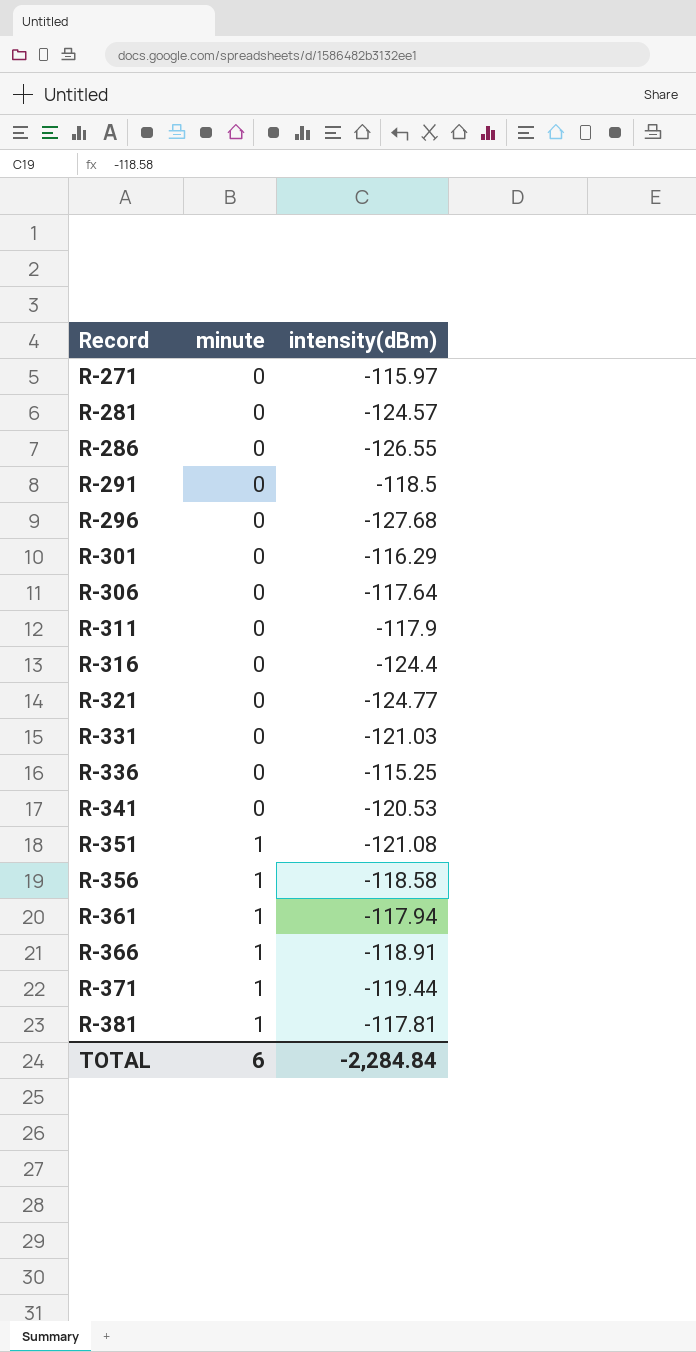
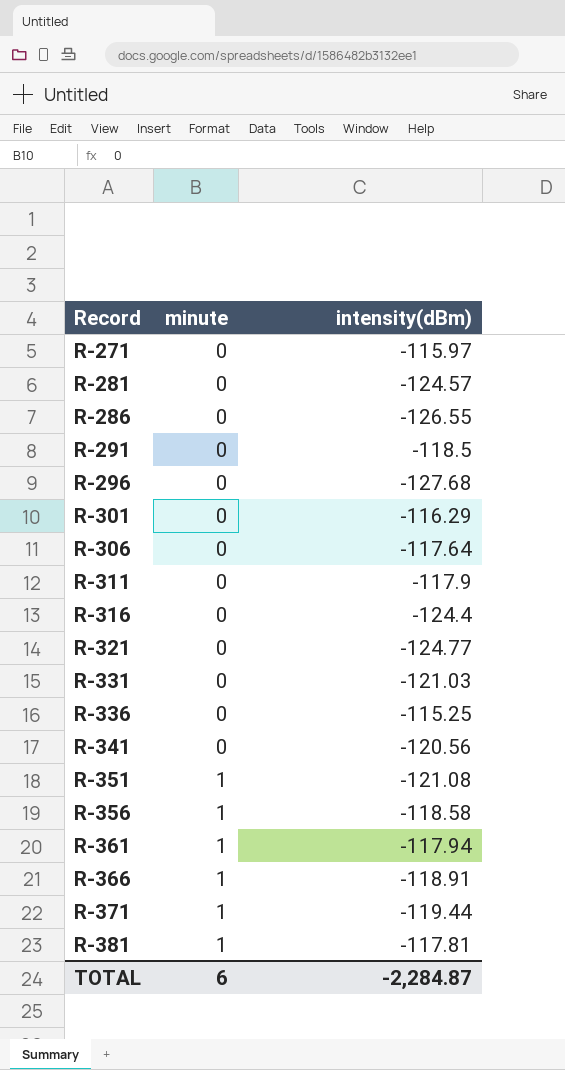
R-341 | intensity(dBm): -120.53 -> -120.56
TOTAL | intensity(dBm): -2,284.84 -> -2,284.87

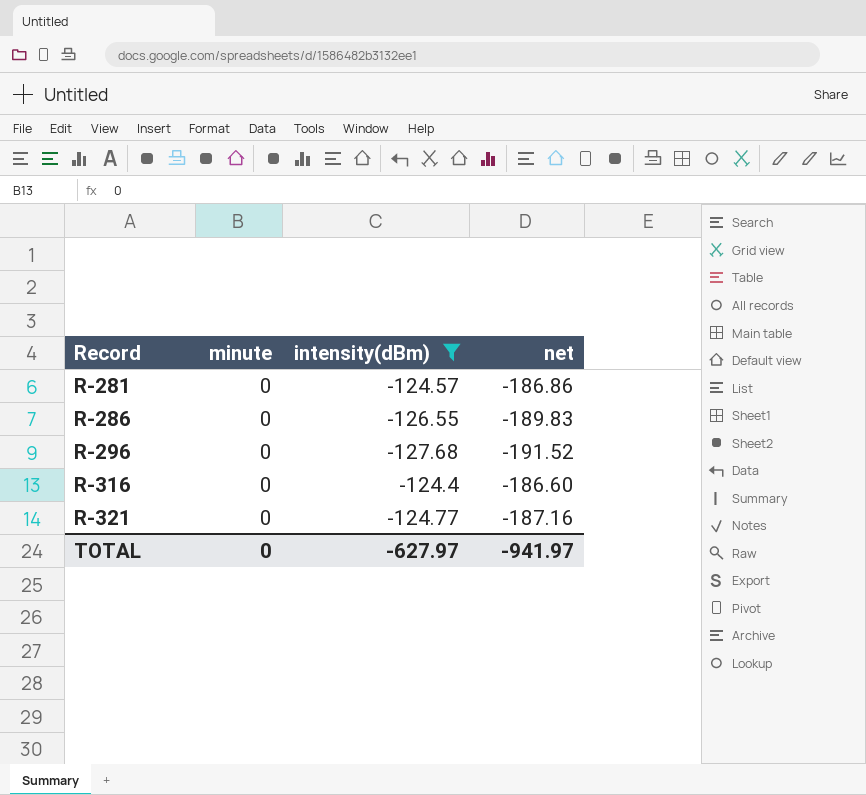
filter: none -> intensity(dBm) <= -124.4
column net | formula: none -> [intensity(dBm)] * 1.5
TOTAL | minute: 6 -> 0
TOTAL | intensity(dBm): -2,284.87 -> -627.97

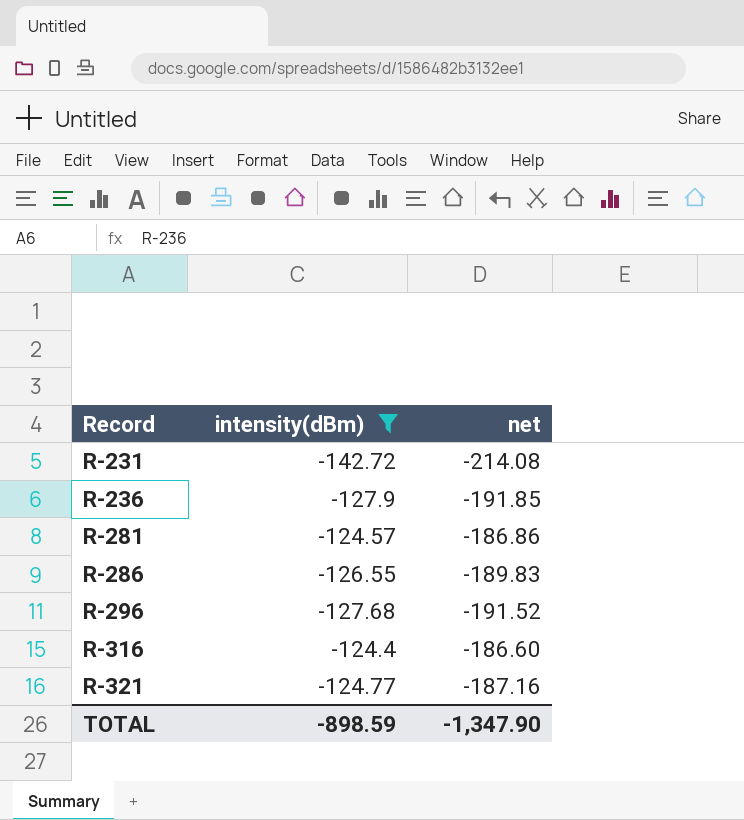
column minute | position: 2 -> none
row R-231: none -> -142.72 | -214.08
row R-236: none -> -127.9 | -191.85
TOTAL | intensity(dBm): -627.97 -> -898.59
TOTAL | net: -941.97 -> -1,347.90

